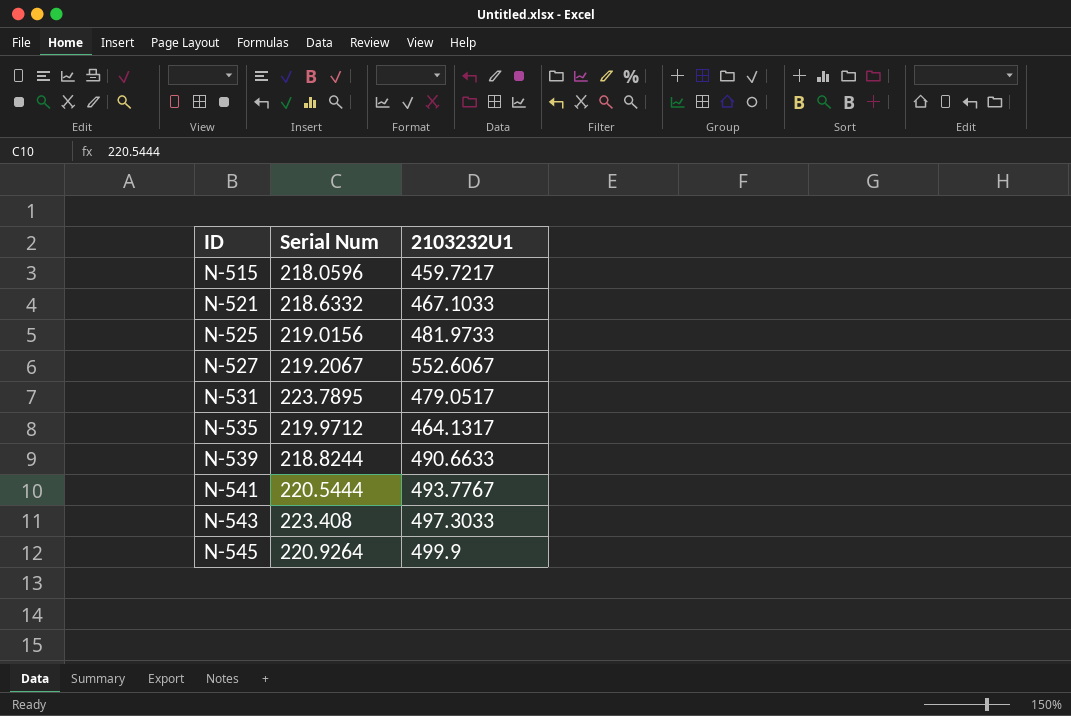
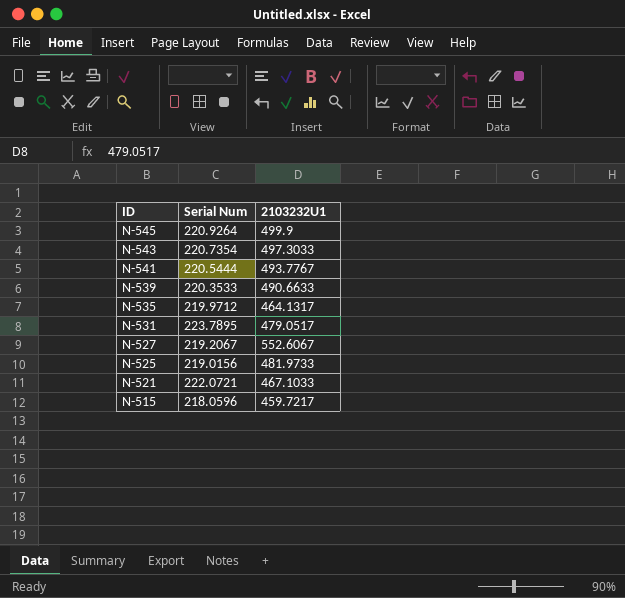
row order: ID ascending -> ID descending
N-543 | Serial Num: 223.408 -> 220.7354
N-539 | Serial Num: 218.8244 -> 220.3533
N-521 | Serial Num: 218.6332 -> 222.0721

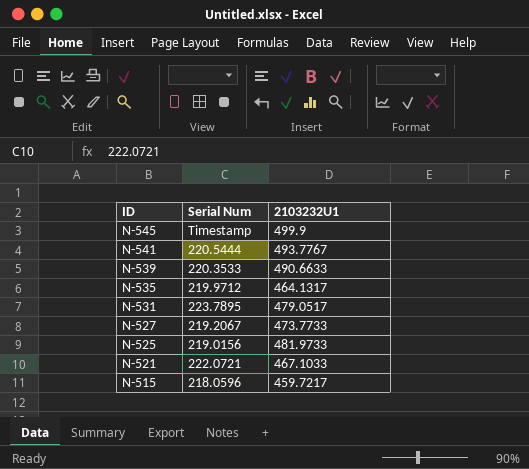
row N-543: 220.7354 | 497.3033 -> none
N-545 | Serial Num: 220.9264 -> Timestamp
N-527 | 2103232U1: 552.6067 -> 473.7733

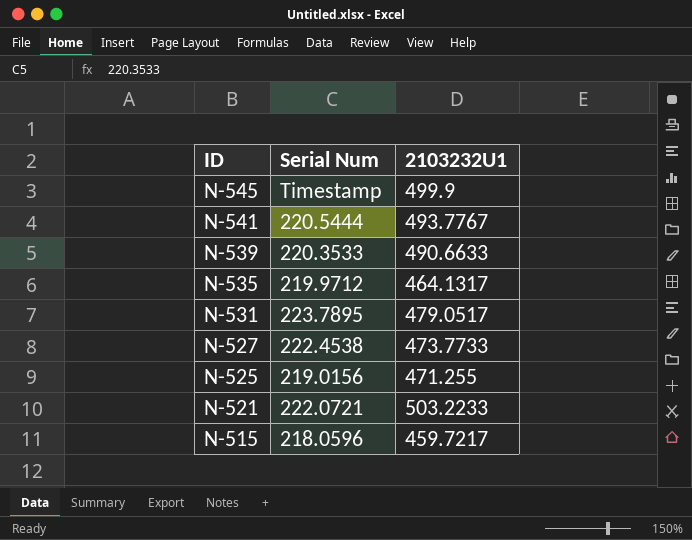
N-527 | Serial Num: 219.2067 -> 222.4538
N-525 | 2103232U1: 481.9733 -> 471.255
N-521 | 2103232U1: 467.1033 -> 503.2233

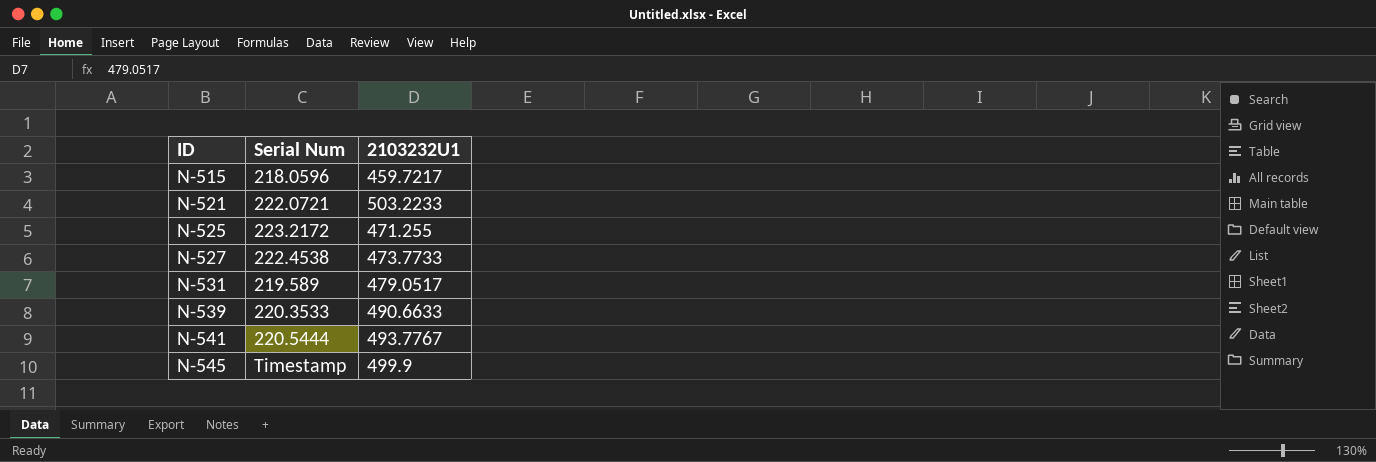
row order: ID descending -> ID ascending
row N-535: 219.9712 | 464.1317 -> none
N-525 | Serial Num: 219.0156 -> 223.2172
N-531 | Serial Num: 223.7895 -> 219.589

